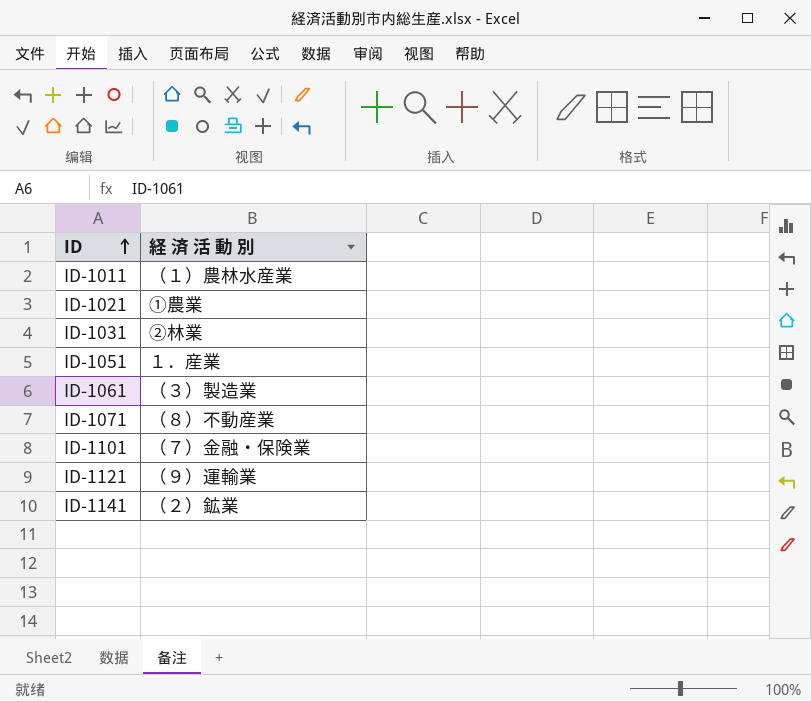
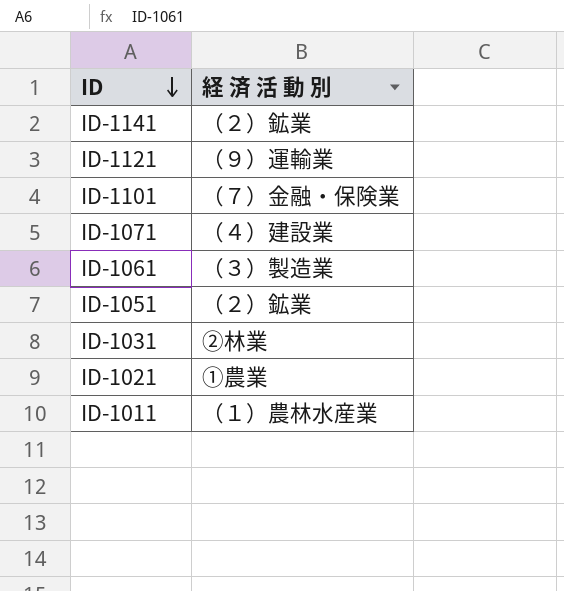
row order: ID ascending -> ID descending
ID-1071 | 経 済 活 動 別: （８）不動産業 -> （４）建設業
ID-1051 | 経 済 活 動 別: １．産業 -> （２）鉱業

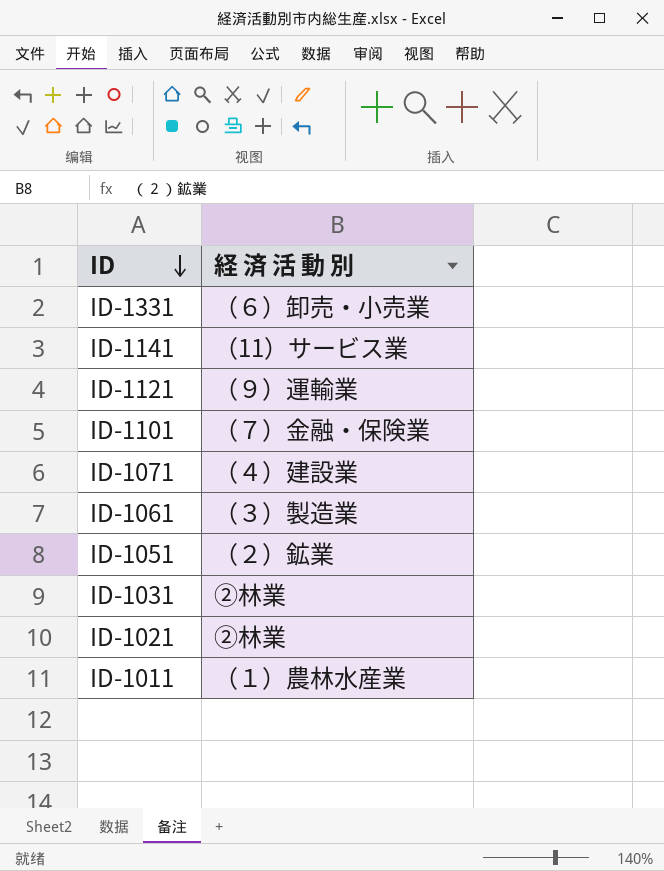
row ID-1331: none -> （６）卸売・小売業
ID-1141 | 経 済 活 動 別: （２）鉱業 -> （11）サービス業
ID-1021 | 経 済 活 動 別: ①農業 -> ②林業

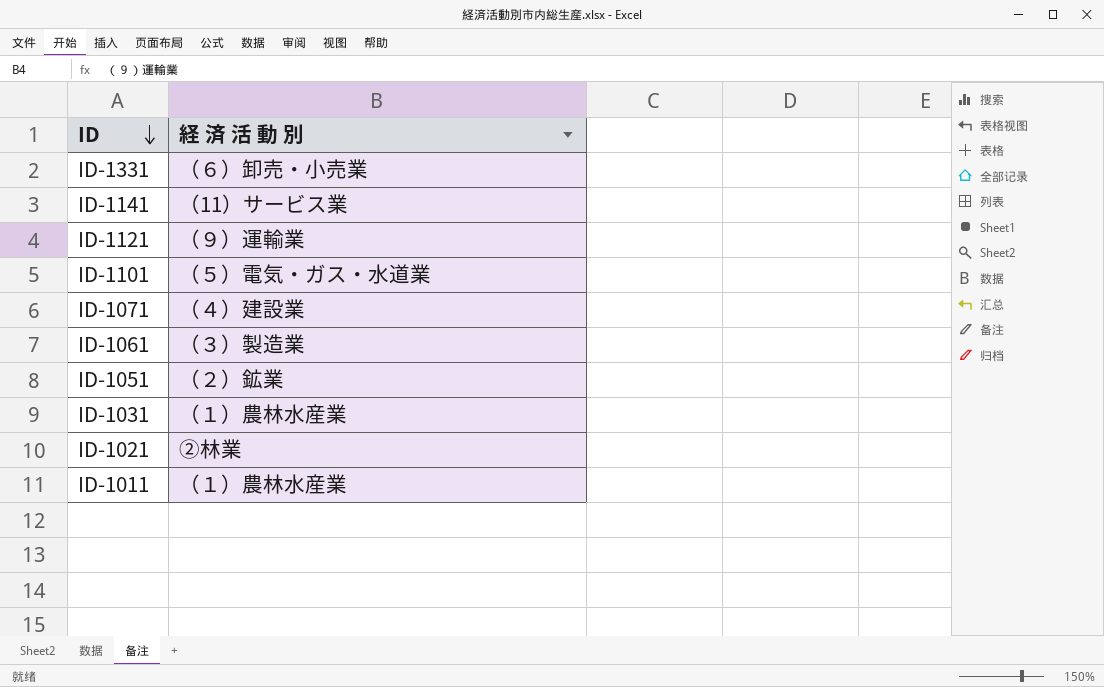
ID-1101 | 経 済 活 動 別: （７）金融・保険業 -> （５）電気・ガス・水道業
ID-1031 | 経 済 活 動 別: ②林業 -> （１）農林水産業

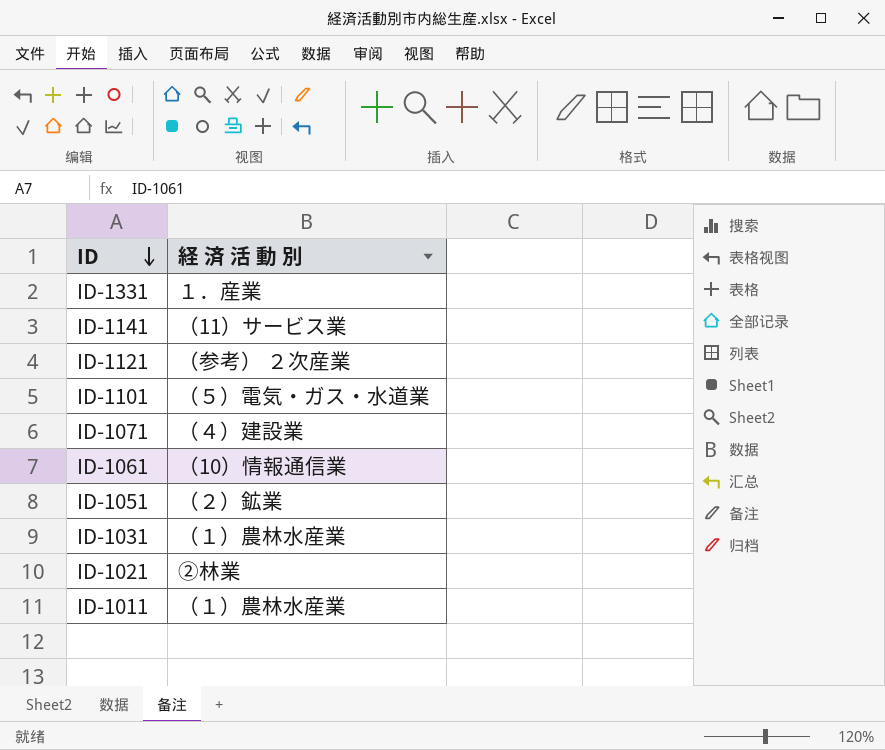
ID-1331 | 経 済 活 動 別: （６）卸売・小売業 -> １．産業
ID-1121 | 経 済 活 動 別: （９）運輸業 -> （参考） ２次産業
ID-1061 | 経 済 活 動 別: （３）製造業 -> （10）情報通信業

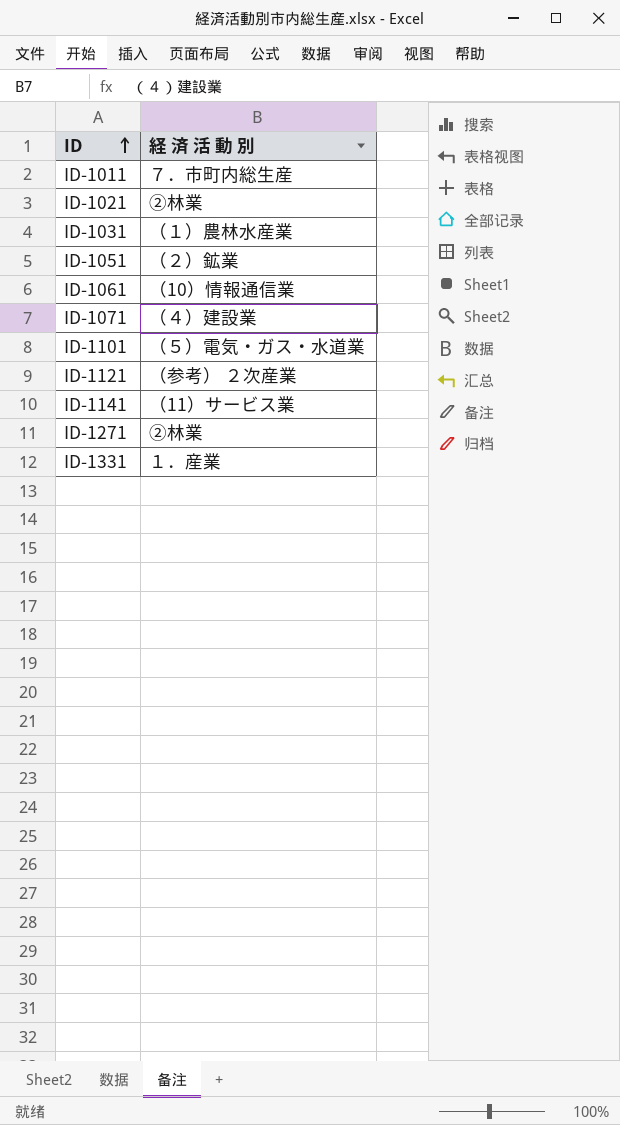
row order: ID descending -> ID ascending
ID-1011 | 経 済 活 動 別: （１）農林水産業 -> ７．市町内総生産
row ID-1271: none -> ②林業

